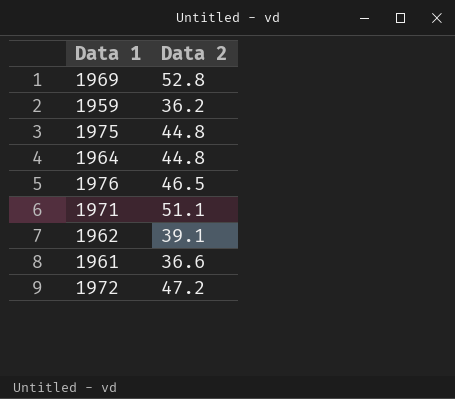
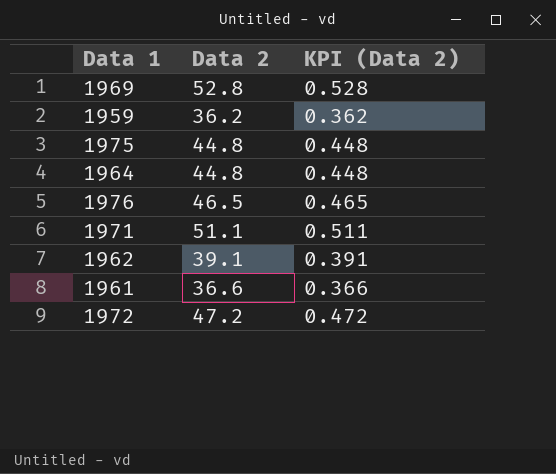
column KPI (Data 2) | formula: none -> [Data 2] * 0.01

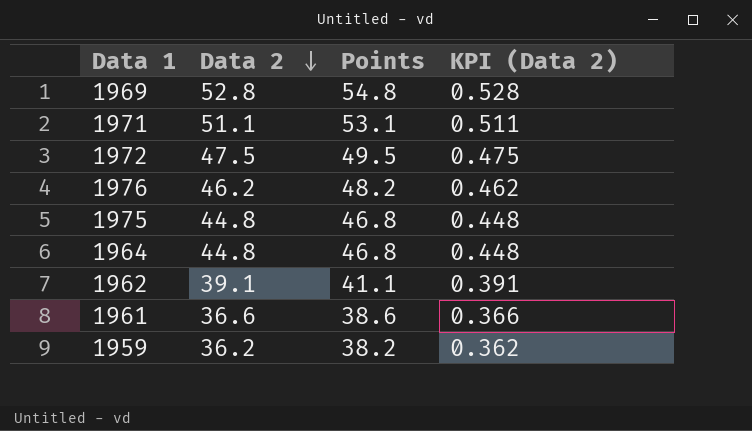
row order: none -> Data 2 descending
column Points | formula: none -> [Data 2] + 2
1972 | Data 2: 47.2 -> 47.5
1972 | KPI (Data 2): 0.472 -> 0.475
1976 | Data 2: 46.5 -> 46.2
1976 | KPI (Data 2): 0.465 -> 0.462

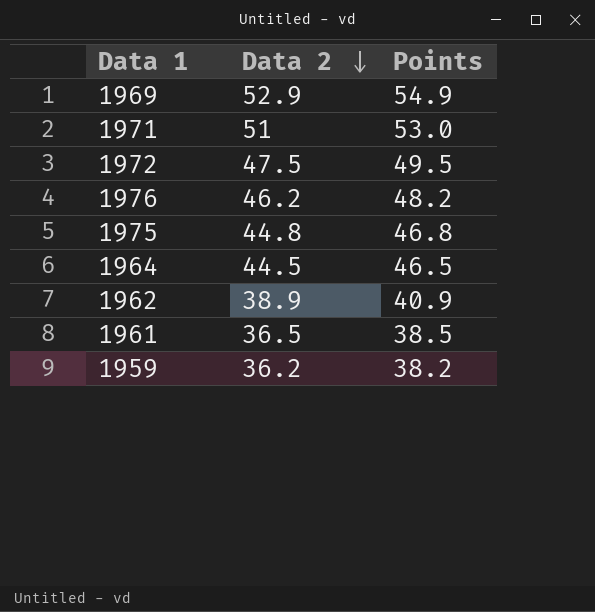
column KPI (Data 2) | formula: [Data 2] * 0.01 -> none
1969 | Data 2: 52.8 -> 52.9
1969 | Points: 54.8 -> 54.9
1971 | Data 2: 51.1 -> 51
1971 | Points: 53.1 -> 53.0
1964 | Data 2: 44.8 -> 44.5
1964 | Points: 46.8 -> 46.5
1962 | Data 2: 39.1 -> 38.9
1962 | Points: 41.1 -> 40.9
1961 | Data 2: 36.6 -> 36.5
1961 | Points: 38.6 -> 38.5

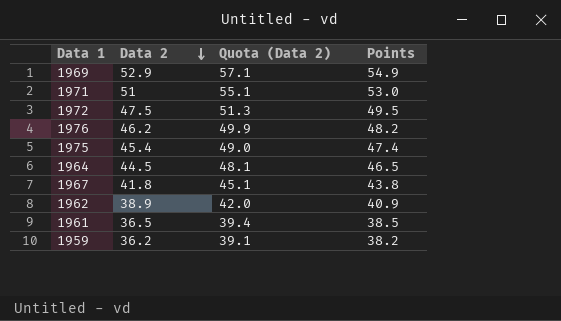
column Quota (Data 2) | formula: none -> [Data 2] * 1.08
1975 | Data 2: 44.8 -> 45.4
1975 | Points: 46.8 -> 47.4
row 1967: none -> 41.8 | 45.1 | 43.8

